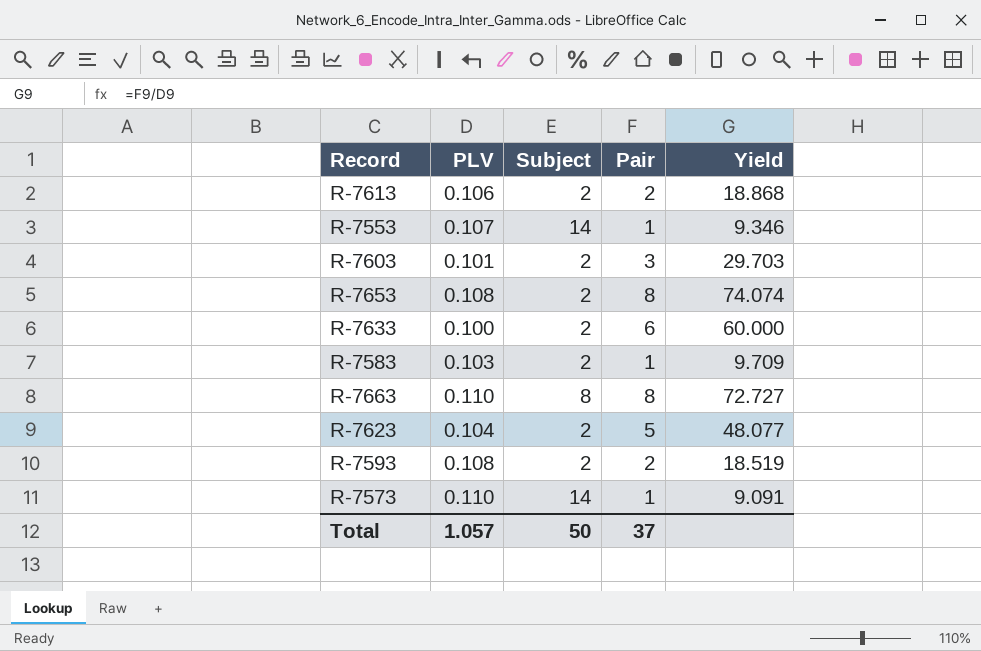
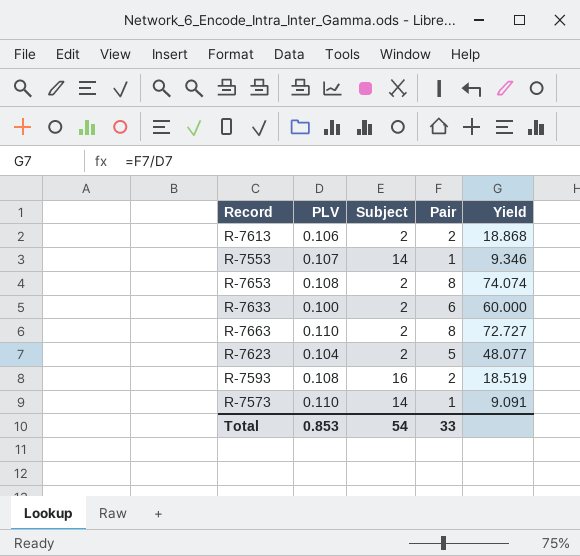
row R-7603: 0.101 | 2 | 3 | 29.703 -> none
row R-7583: 0.103 | 2 | 1 | 9.709 -> none
R-7663 | Subject: 8 -> 2
R-7593 | Subject: 2 -> 16
Total | PLV: 1.057 -> 0.853
Total | Subject: 50 -> 54
Total | Pair: 37 -> 33

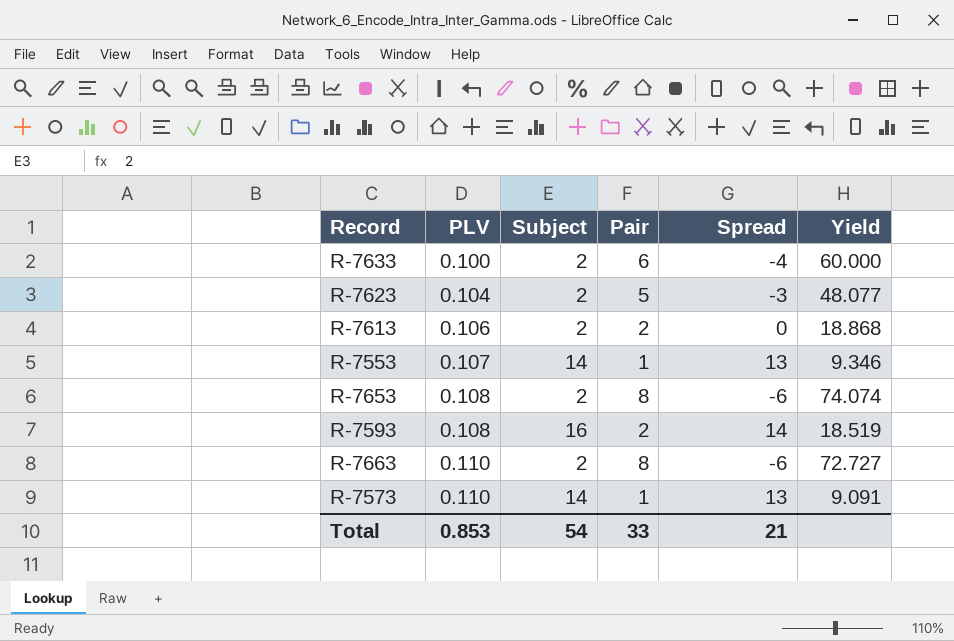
row order: none -> PLV ascending
column Spread | formula: none -> [Subject] - [Pair]

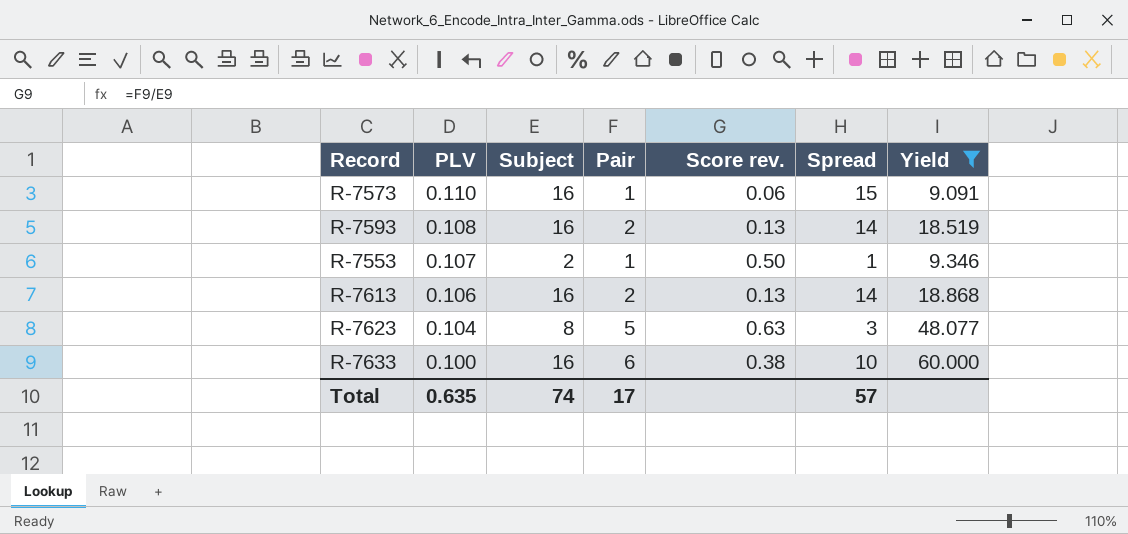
filter: none -> Yield <= 60.000
row order: PLV ascending -> PLV descending
column Score rev. | formula: none -> [Pair] / [Subject]
R-7573 | Subject: 14 -> 16
R-7573 | Spread: 13 -> 15
R-7553 | Subject: 14 -> 2
R-7553 | Spread: 13 -> 1
R-7613 | Subject: 2 -> 16
R-7613 | Spread: 0 -> 14
R-7623 | Subject: 2 -> 8
R-7623 | Spread: -3 -> 3
R-7633 | Subject: 2 -> 16
R-7633 | Spread: -4 -> 10
Total | PLV: 0.853 -> 0.635
Total | Subject: 54 -> 74
Total | Pair: 33 -> 17
Total | Spread: 21 -> 57

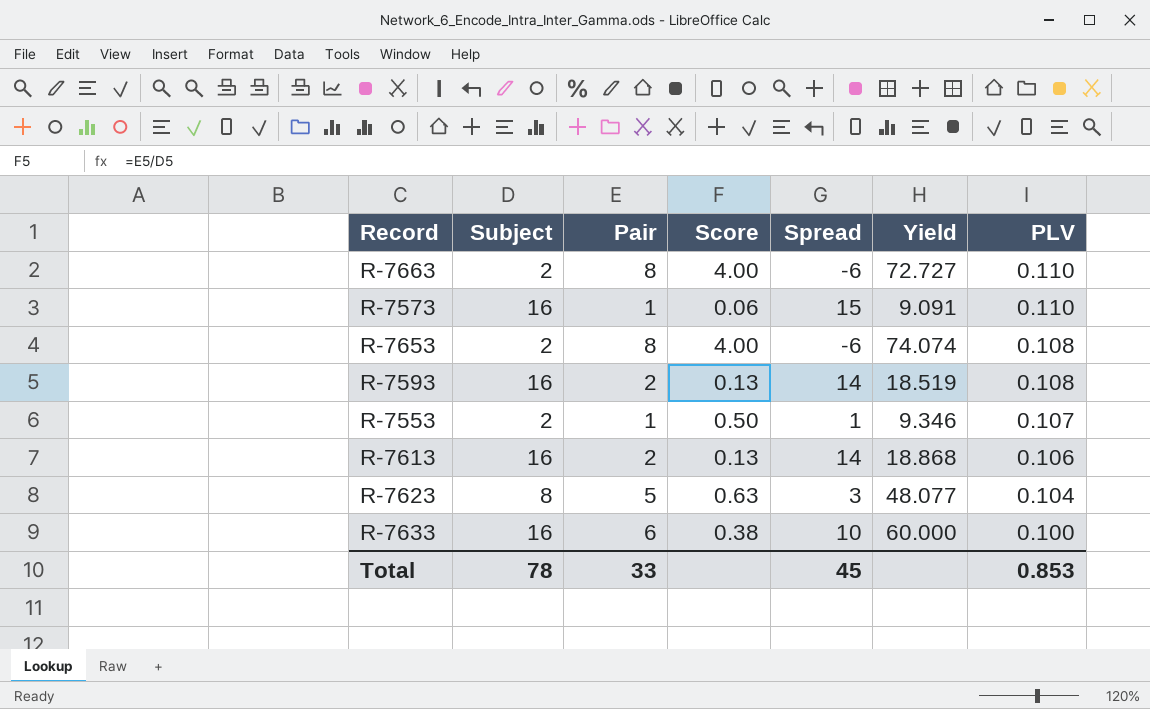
filter: Yield <= 60.000 -> none
column name: Score rev. -> Score
column PLV | position: 2 -> 7
Total | Subject: 74 -> 78
Total | Pair: 17 -> 33
Total | Spread: 57 -> 45
Total | PLV: 0.635 -> 0.853

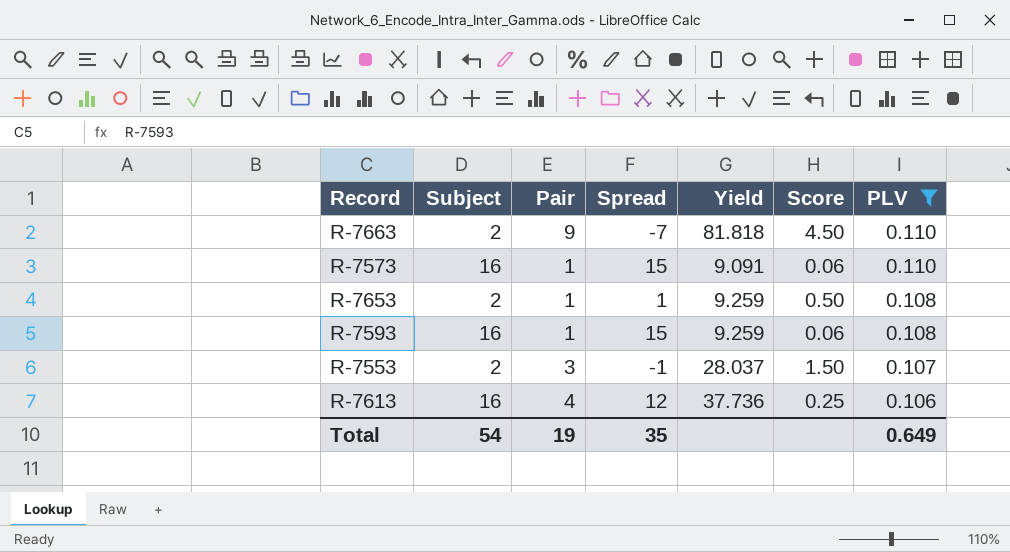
filter: none -> PLV >= 0.106
column Score | position: 4 -> 6
R-7663 | Pair: 8 -> 9
R-7663 | Spread: -6 -> -7
R-7663 | Yield: 72.727 -> 81.818
R-7663 | Score: 4.00 -> 4.50
R-7653 | Pair: 8 -> 1
R-7653 | Spread: -6 -> 1
R-7653 | Yield: 74.074 -> 9.259
R-7653 | Score: 4.00 -> 0.50
R-7593 | Pair: 2 -> 1
R-7593 | Spread: 14 -> 15
R-7593 | Yield: 18.519 -> 9.259
R-7593 | Score: 0.13 -> 0.06
R-7553 | Pair: 1 -> 3
R-7553 | Spread: 1 -> -1
R-7553 | Yield: 9.346 -> 28.037
R-7553 | Score: 0.50 -> 1.50
R-7613 | Pair: 2 -> 4
R-7613 | Spread: 14 -> 12
R-7613 | Yield: 18.868 -> 37.736
R-7613 | Score: 0.13 -> 0.25
Total | Subject: 78 -> 54
Total | Pair: 33 -> 19
Total | Spread: 45 -> 35
Total | PLV: 0.853 -> 0.649

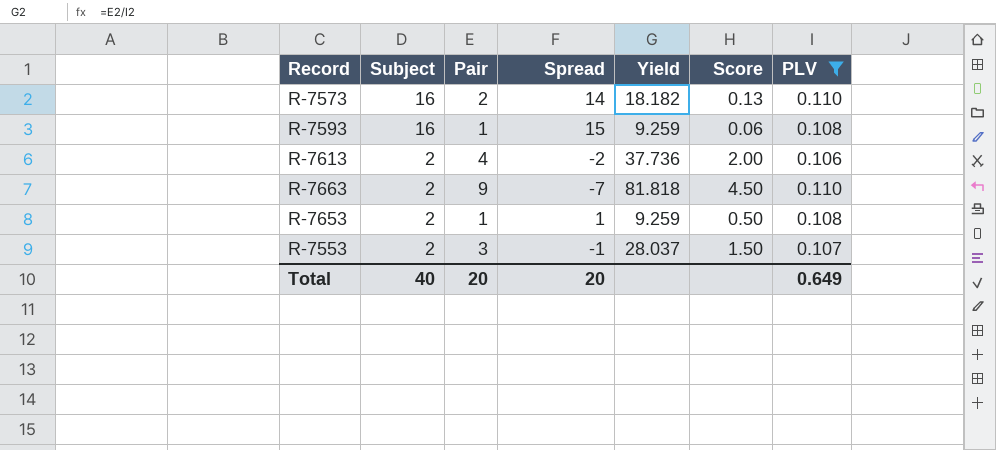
row order: PLV descending -> Subject descending
R-7573 | Pair: 1 -> 2
R-7573 | Spread: 15 -> 14
R-7573 | Yield: 9.091 -> 18.182
R-7573 | Score: 0.06 -> 0.13
R-7613 | Subject: 16 -> 2
R-7613 | Spread: 12 -> -2
R-7613 | Score: 0.25 -> 2.00
Total | Subject: 54 -> 40
Total | Pair: 19 -> 20
Total | Spread: 35 -> 20

